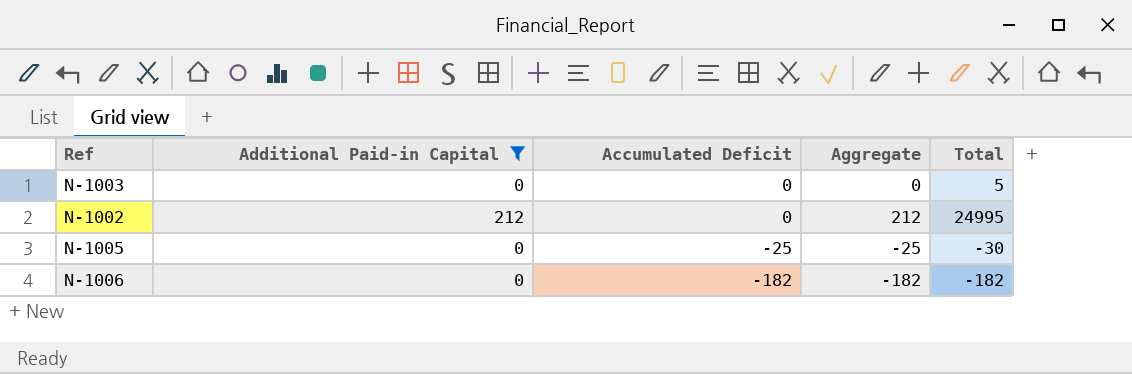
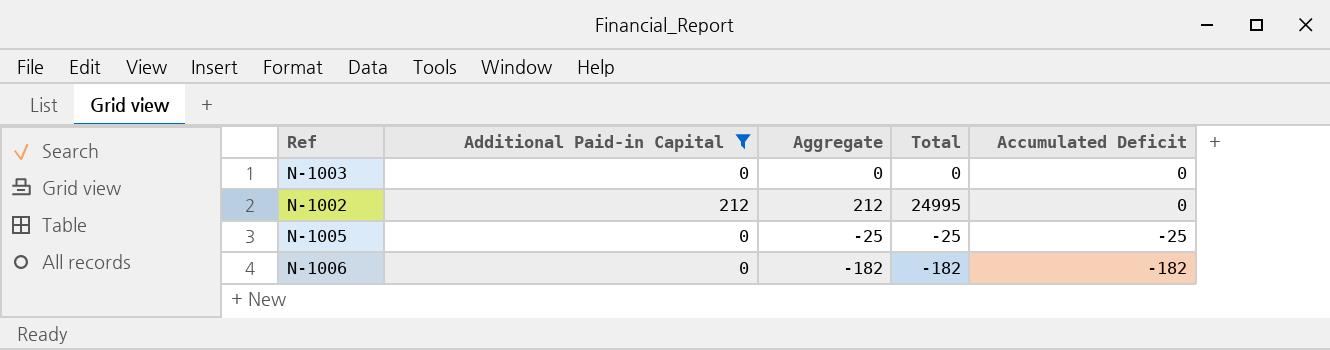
column Accumulated Deficit | position: 3 -> 5
N-1003 | Total: 5 -> 0
N-1005 | Total: -30 -> -25

